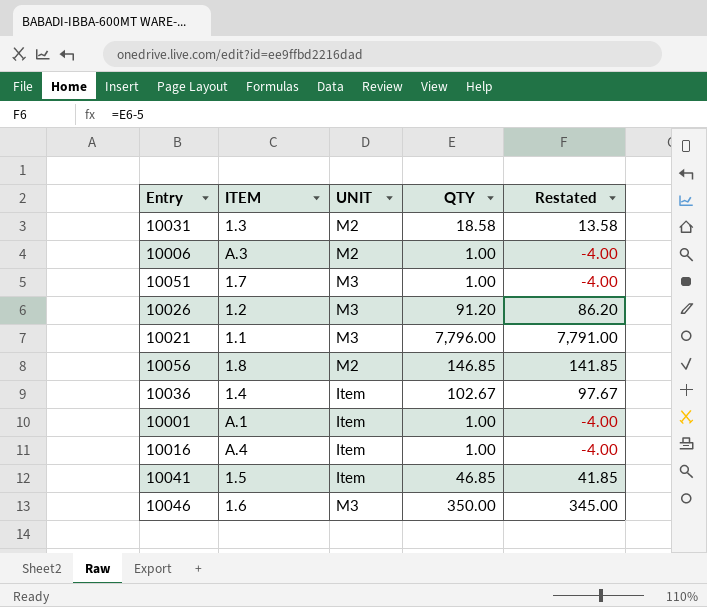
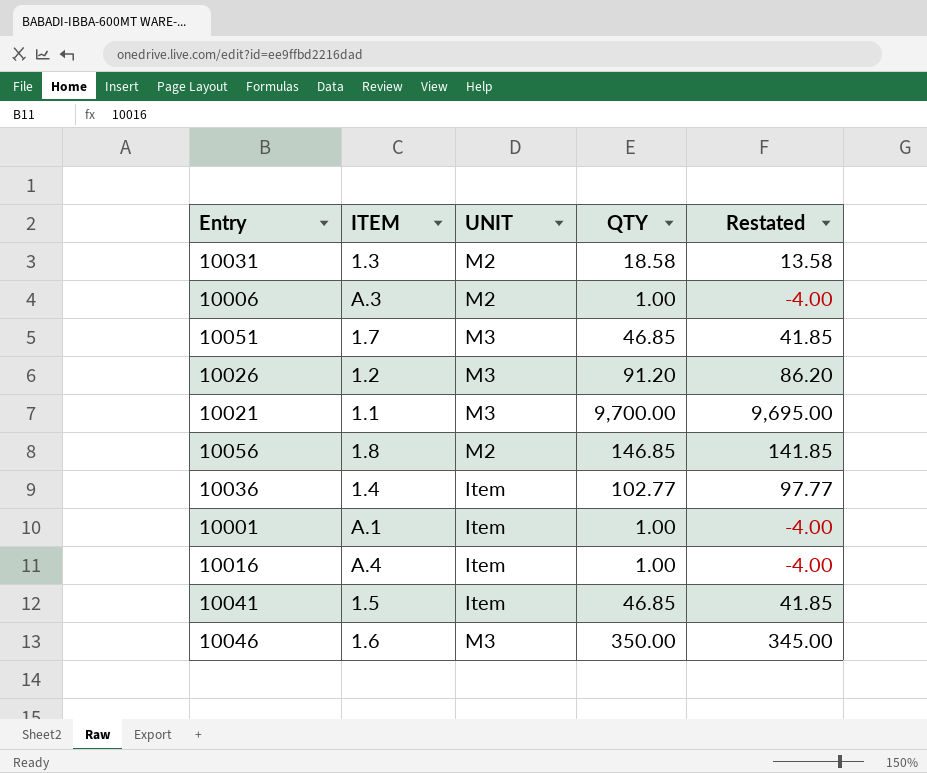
10051 | QTY: 1.00 -> 46.85
10051 | Restated: -4.00 -> 41.85
10021 | QTY: 7,796.00 -> 9,700.00
10021 | Restated: 7,791.00 -> 9,695.00
10036 | QTY: 102.67 -> 102.77
10036 | Restated: 97.67 -> 97.77

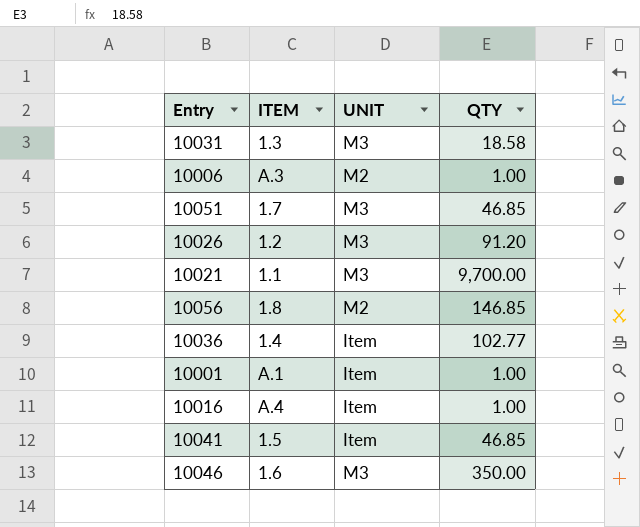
column Restated | formula: [QTY] - 5 -> none
10031 | UNIT: M2 -> M3

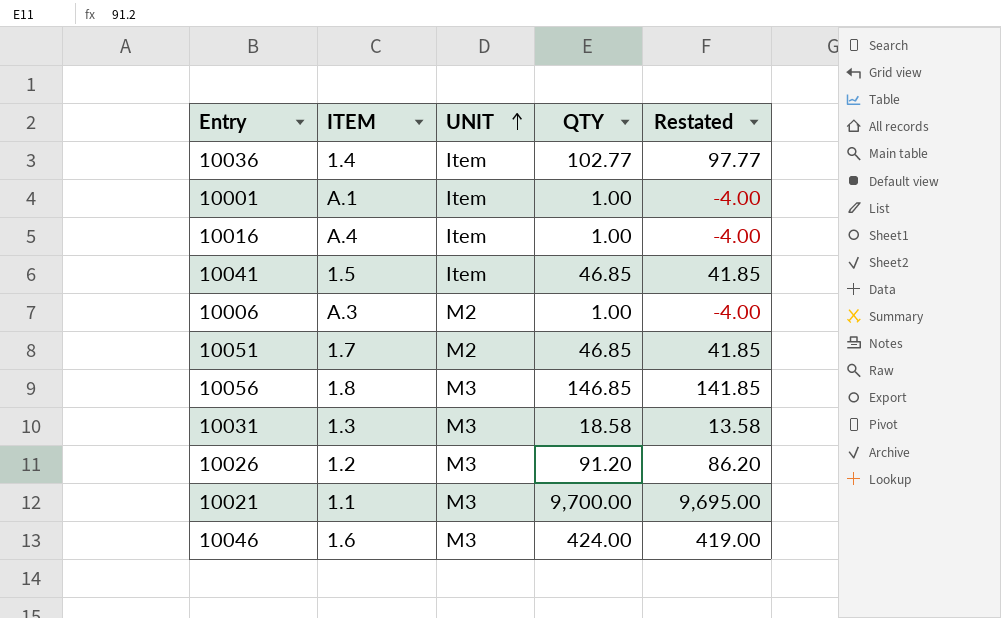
row order: none -> UNIT ascending
column Restated | formula: none -> [QTY] - 5
10051 | UNIT: M3 -> M2
10056 | UNIT: M2 -> M3
10046 | QTY: 350.00 -> 424.00

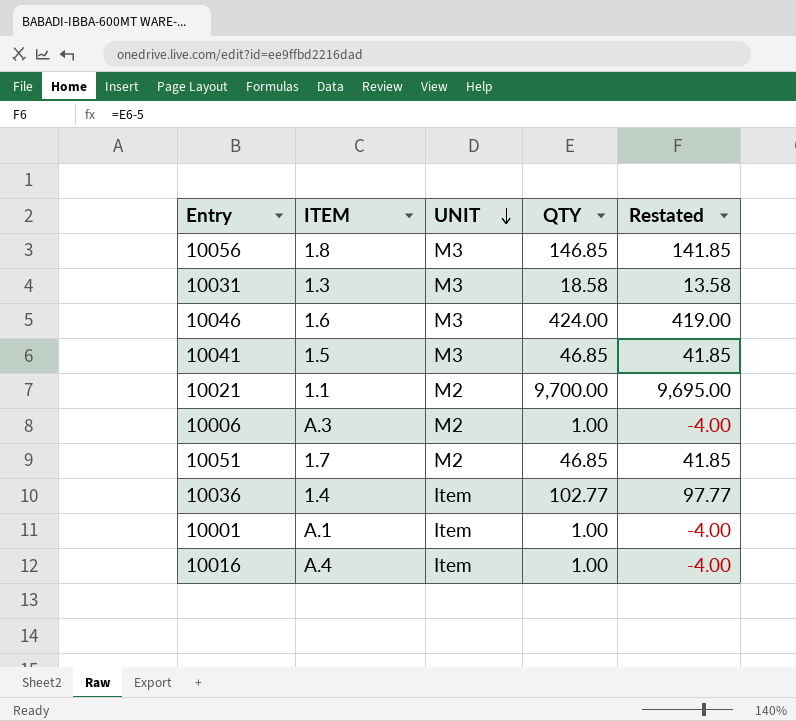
row order: UNIT ascending -> UNIT descending
row 10026: 1.2 | M3 | 91.20 | 86.20 -> none
10041 | UNIT: Item -> M3
10021 | UNIT: M3 -> M2

